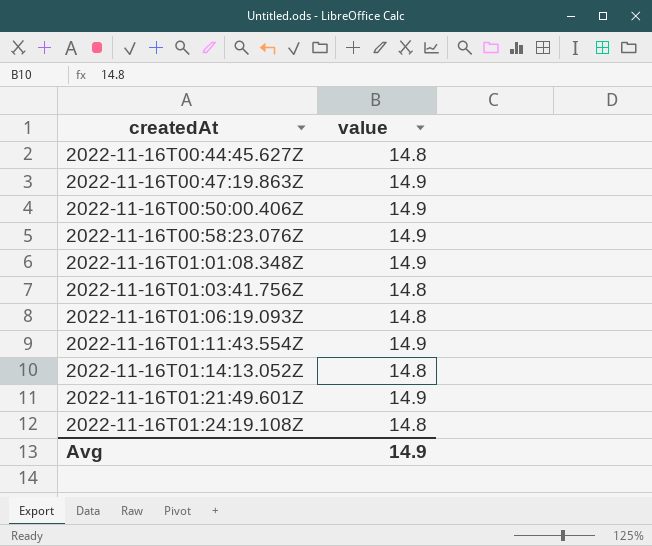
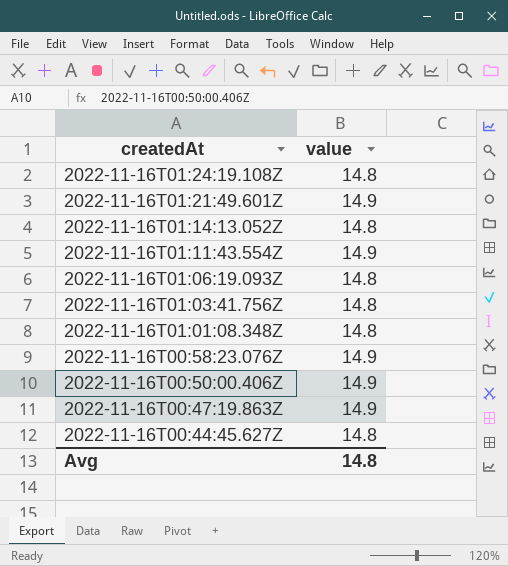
row order: createdAt ascending -> createdAt descending
2022-11-16T01:01:08.348Z | value: 14.9 -> 14.8
Avg | value: 14.9 -> 14.8

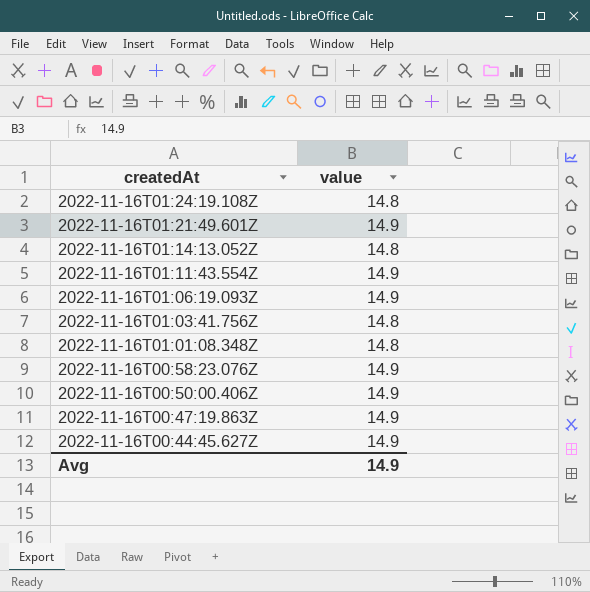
2022-11-16T01:06:19.093Z | value: 14.8 -> 14.9
2022-11-16T00:44:45.627Z | value: 14.8 -> 14.9
Avg | value: 14.8 -> 14.9

